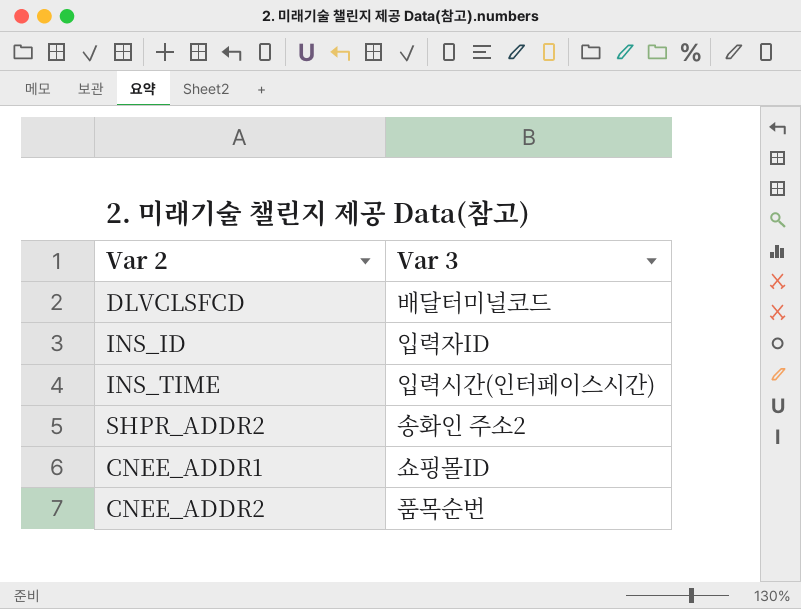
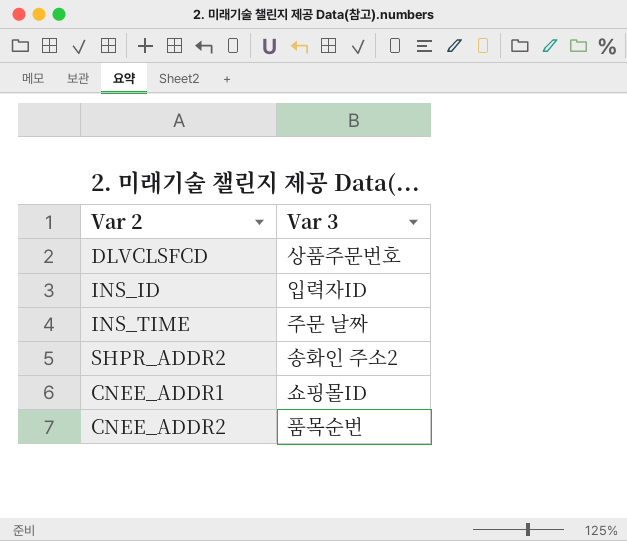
DLVCLSFCD | Var 3: 배달터미널코드 -> 상품주문번호
INS_TIME | Var 3: 입력시간(인터페이스시간) -> 주문 날짜

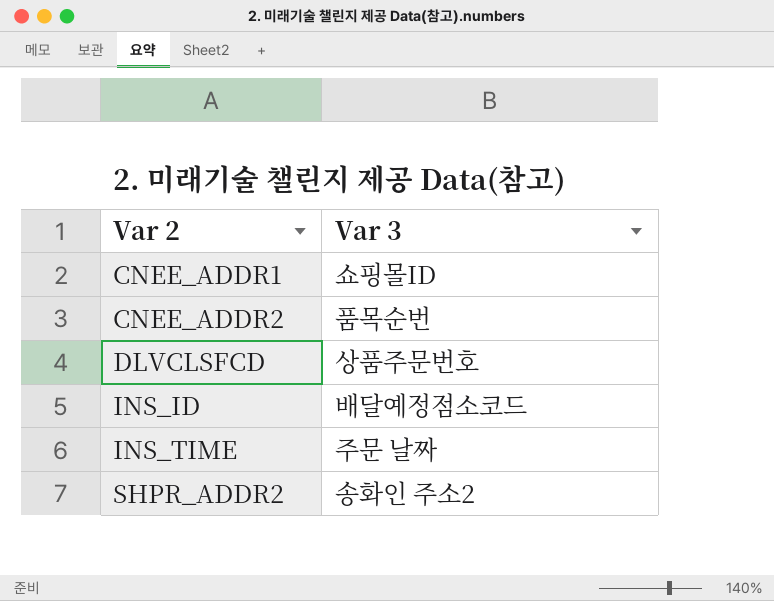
row order: none -> Var 2 ascending
INS_ID | Var 3: 입력자ID -> 배달예정점소코드

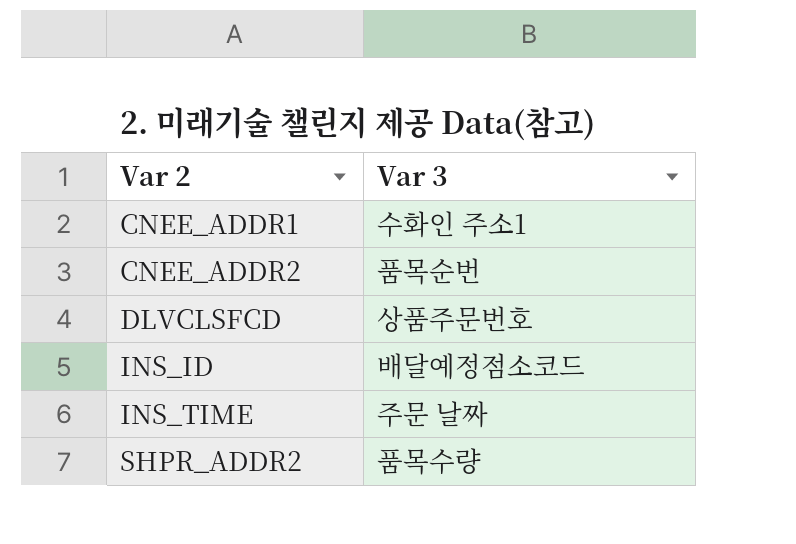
CNEE_ADDR1 | Var 3: 쇼핑몰ID -> 수화인 주소1
SHPR_ADDR2 | Var 3: 송화인 주소2 -> 품목수량

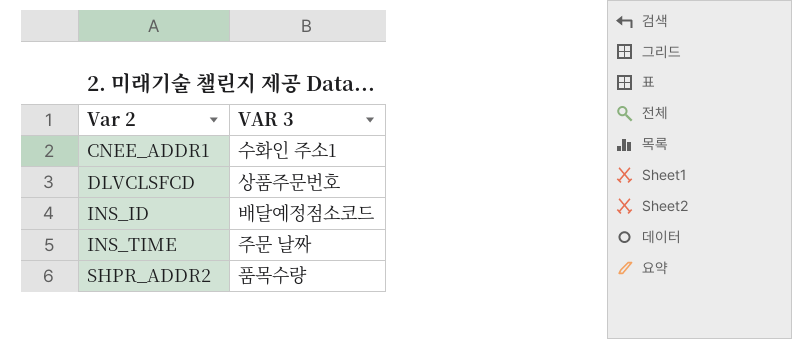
column name: Var 3 -> VAR 3
row CNEE_ADDR2: 품목순번 -> none

